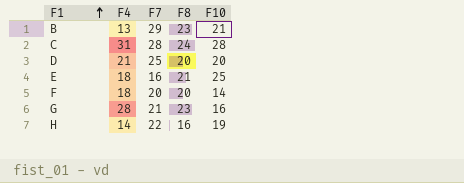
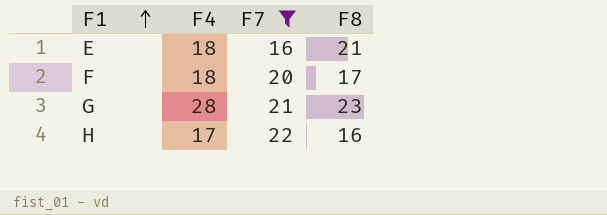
filter: none -> F7 <= 22
column F10 | position: 5 -> none
F | F8: 20 -> 17
H | F4: 14 -> 17

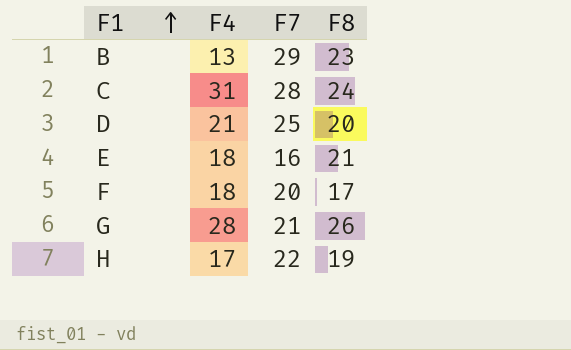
filter: F7 <= 22 -> none
G | F8: 23 -> 26
H | F8: 16 -> 19

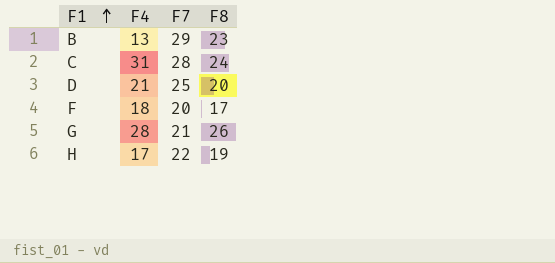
row E: 18 | 16 | 21 -> none

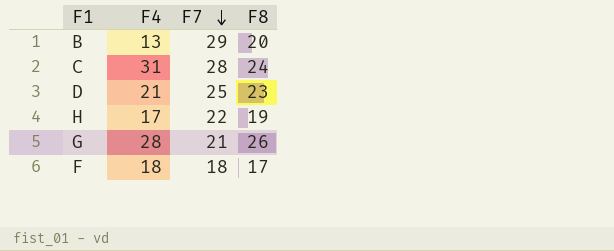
row order: F1 ascending -> F7 descending
B | F8: 23 -> 20
D | F8: 20 -> 23
F | F7: 20 -> 18

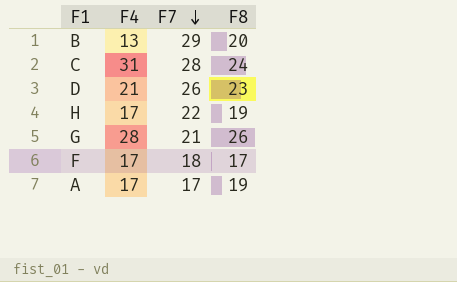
D | F7: 25 -> 26
F | F4: 18 -> 17
row A: none -> 17 | 17 | 19

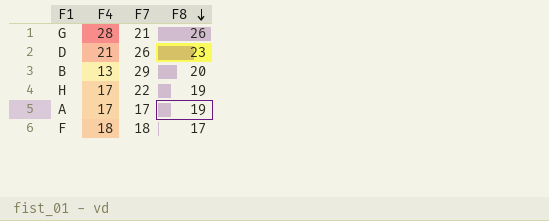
row order: F7 descending -> F8 descending
row C: 31 | 28 | 24 -> none
F | F4: 17 -> 18

